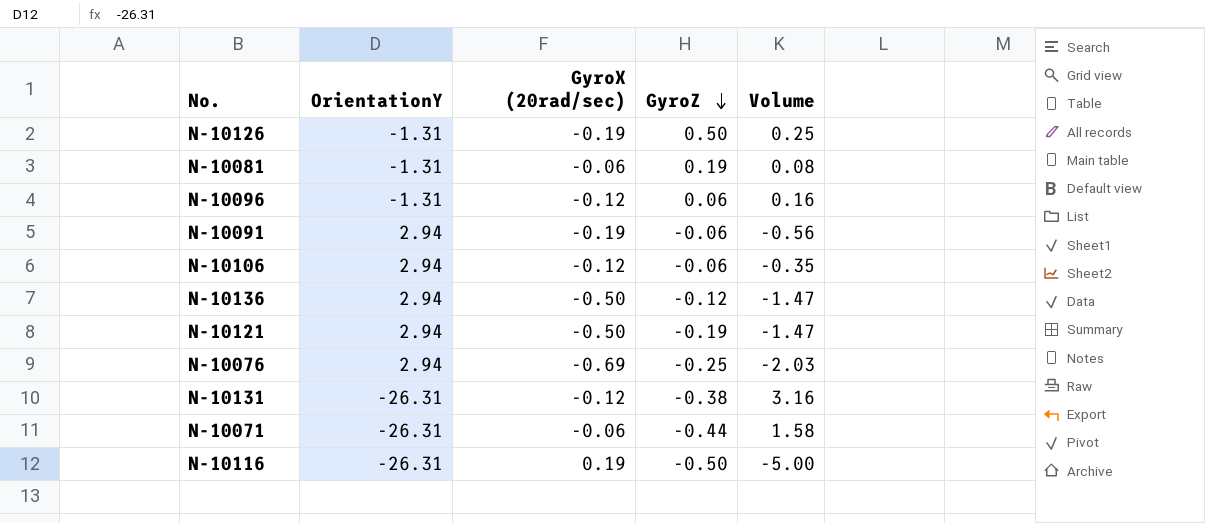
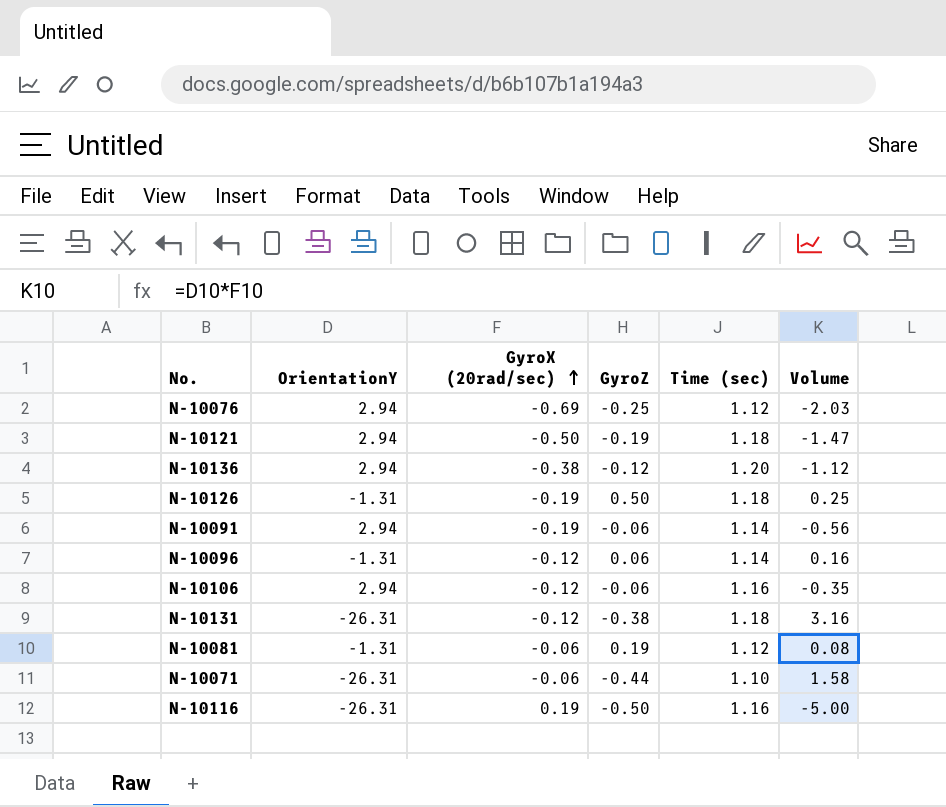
row order: GyroZ descending -> GyroX (20rad/sec) ascending
column Time (sec) | position: none -> 5
N-10136 | GyroX (20rad/sec): -0.50 -> -0.38
N-10136 | Volume: -1.47 -> -1.12

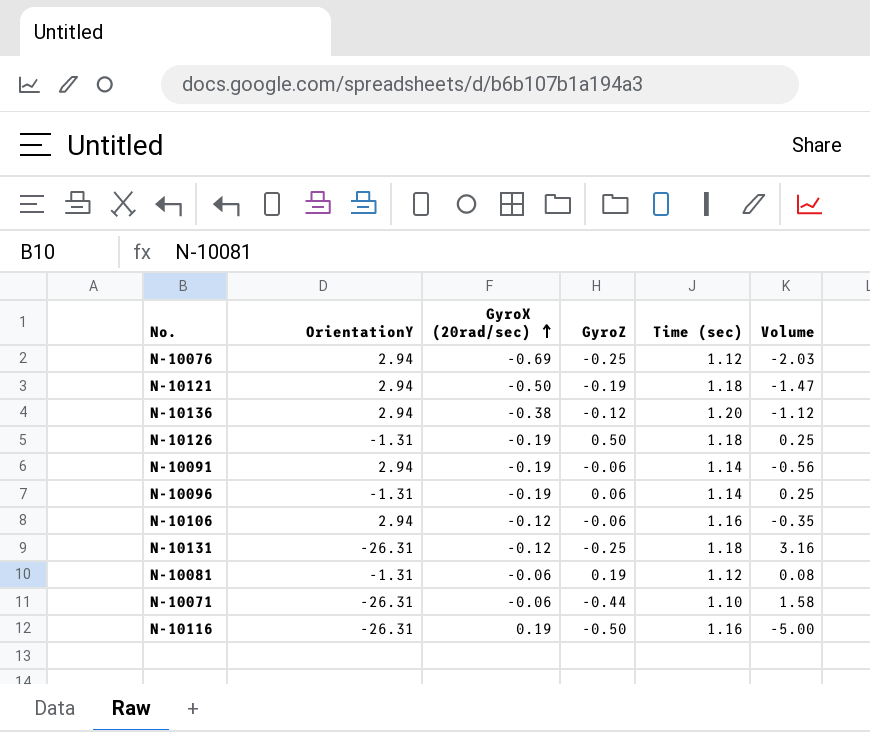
N-10096 | GyroX (20rad/sec): -0.12 -> -0.19
N-10096 | Volume: 0.16 -> 0.25
N-10131 | GyroZ: -0.38 -> -0.25

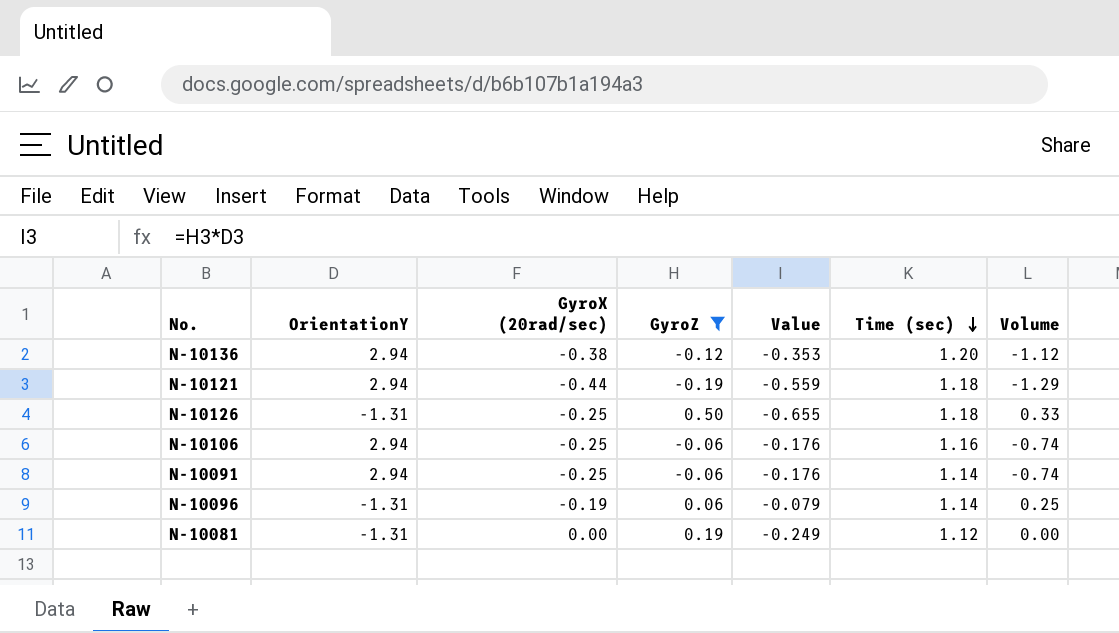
filter: none -> GyroZ >= -0.19
row order: GyroX (20rad/sec) ascending -> Time (sec) descending
column Value | formula: none -> [OrientationY] * [GyroZ]
N-10121 | GyroX (20rad/sec): -0.50 -> -0.44
N-10121 | Volume: -1.47 -> -1.29
N-10126 | GyroX (20rad/sec): -0.19 -> -0.25
N-10126 | Volume: 0.25 -> 0.33
N-10106 | GyroX (20rad/sec): -0.12 -> -0.25
N-10106 | Volume: -0.35 -> -0.74
N-10091 | GyroX (20rad/sec): -0.19 -> -0.25
N-10091 | Volume: -0.56 -> -0.74
N-10081 | GyroX (20rad/sec): -0.06 -> 0.00
N-10081 | Volume: 0.08 -> 0.00

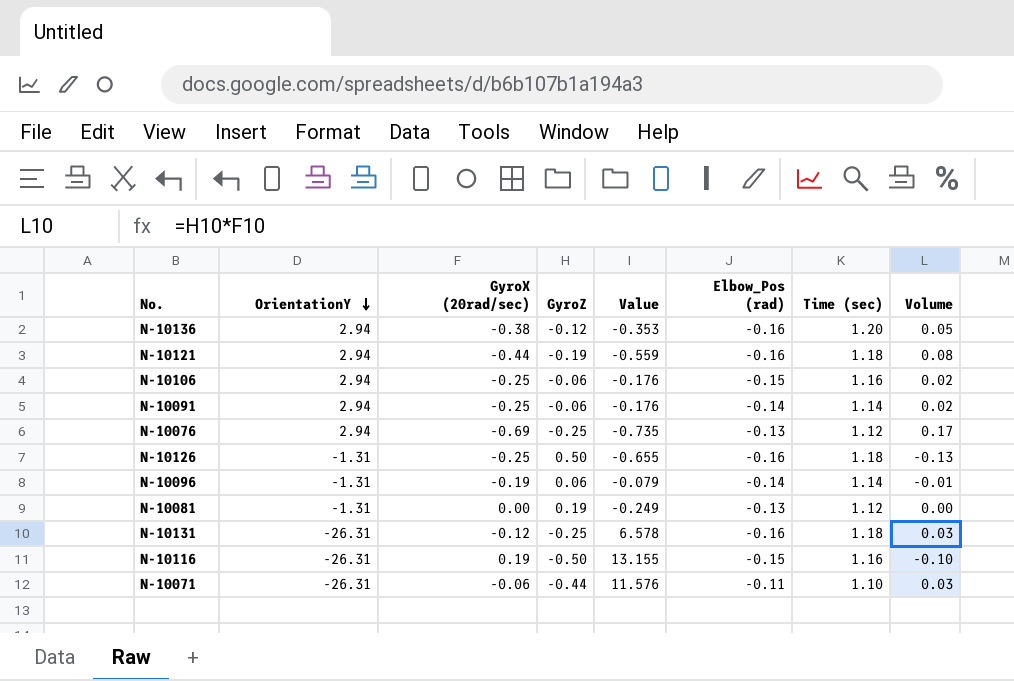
filter: GyroZ >= -0.19 -> none
row order: Time (sec) descending -> OrientationY descending
column Elbow_Pos (rad) | position: none -> 6
column Volume | formula: [OrientationY] * [GyroX (20rad/sec)] -> [GyroX (20rad/sec)] * [GyroZ]

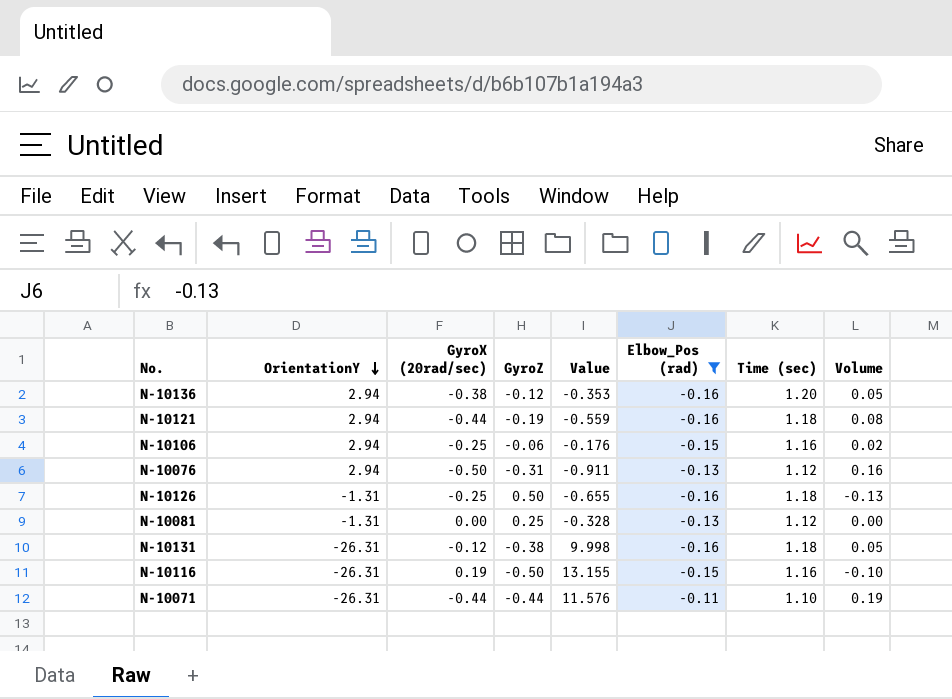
filter: none -> Elbow_Pos (rad) != -0.14
N-10076 | GyroX (20rad/sec): -0.69 -> -0.50
N-10076 | GyroZ: -0.25 -> -0.31
N-10076 | Value: -0.735 -> -0.911
N-10076 | Volume: 0.17 -> 0.16
N-10081 | GyroZ: 0.19 -> 0.25
N-10081 | Value: -0.249 -> -0.328
N-10131 | GyroZ: -0.25 -> -0.38
N-10131 | Value: 6.578 -> 9.998
N-10131 | Volume: 0.03 -> 0.05
N-10071 | GyroX (20rad/sec): -0.06 -> -0.44
N-10071 | Volume: 0.03 -> 0.19

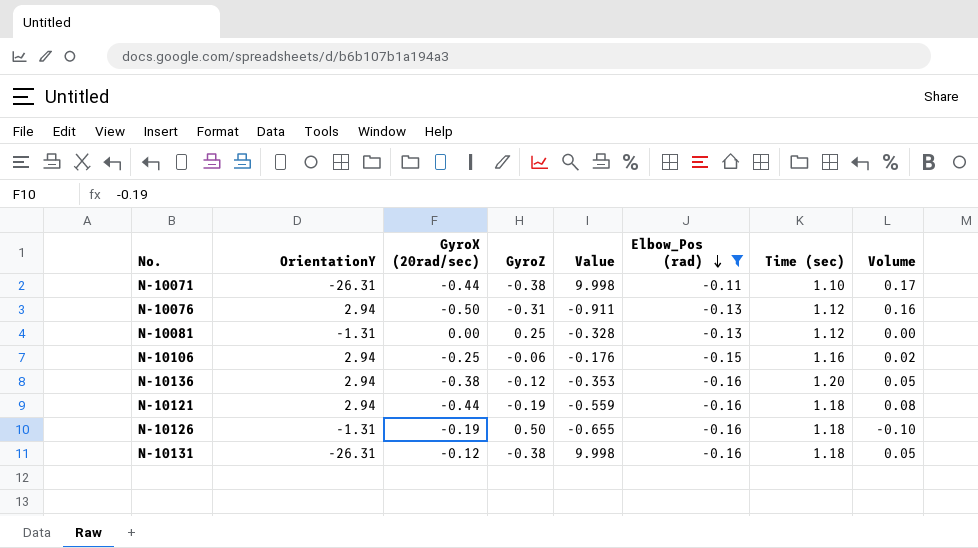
row order: OrientationY descending -> Elbow_Pos (rad) descending
row N-10116: -26.31 | 0.19 | -0.50 | 13.155 | -0.15 | 1.16 | -0.10 -> none
N-10071 | GyroZ: -0.44 -> -0.38
N-10071 | Value: 11.576 -> 9.998
N-10071 | Volume: 0.19 -> 0.17
N-10126 | GyroX (20rad/sec): -0.25 -> -0.19
N-10126 | Volume: -0.13 -> -0.10

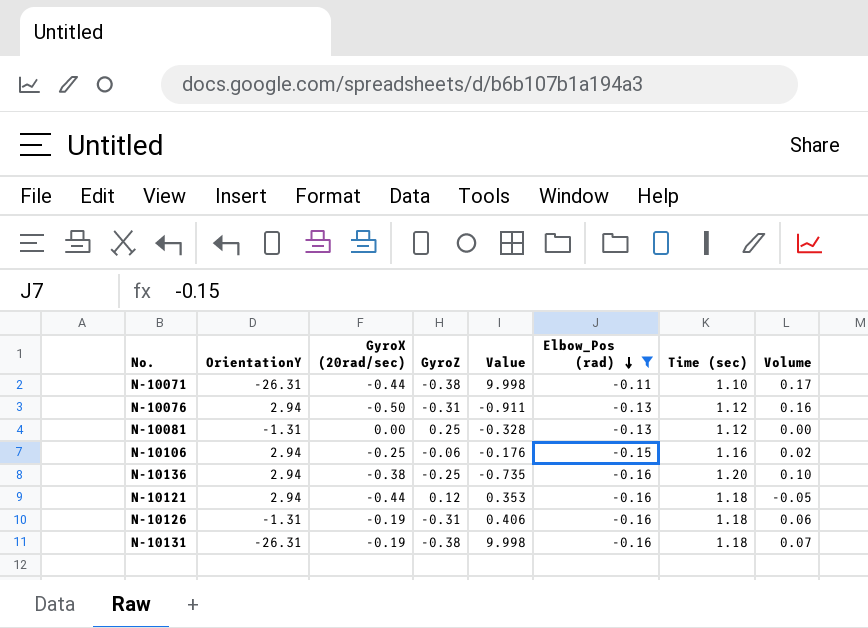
N-10136 | GyroZ: -0.12 -> -0.25
N-10136 | Value: -0.353 -> -0.735
N-10136 | Volume: 0.05 -> 0.10
N-10121 | GyroZ: -0.19 -> 0.12
N-10121 | Value: -0.559 -> 0.353
N-10121 | Volume: 0.08 -> -0.05
N-10126 | GyroZ: 0.50 -> -0.31
N-10126 | Value: -0.655 -> 0.406
N-10126 | Volume: -0.10 -> 0.06
N-10131 | GyroX (20rad/sec): -0.12 -> -0.19
N-10131 | Volume: 0.05 -> 0.07

